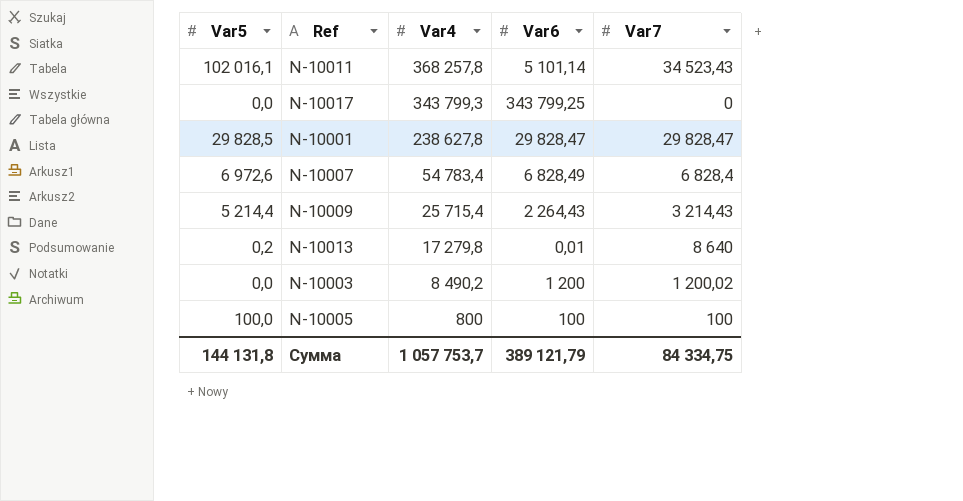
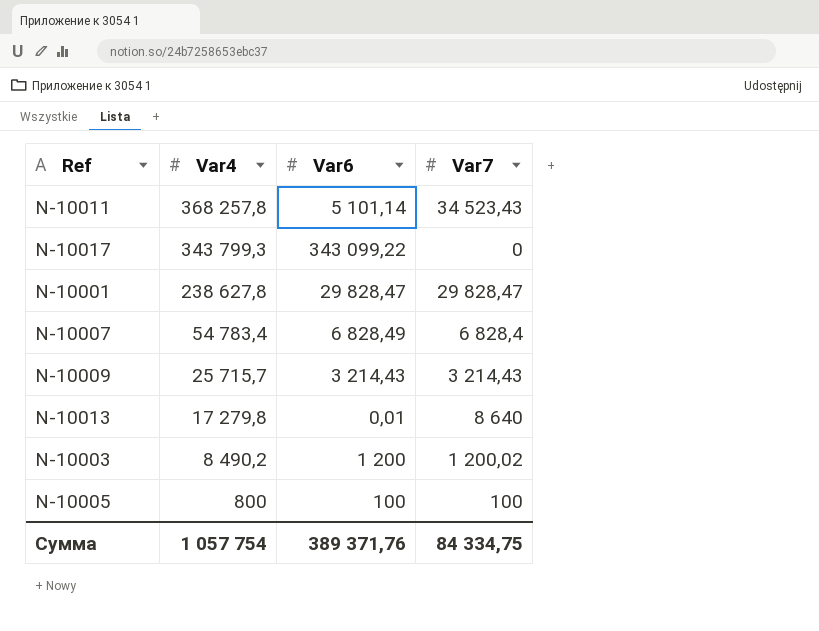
column Var5 | position: 1 -> none
N-10017 | Var6: 343 799,25 -> 343 099,22
N-10009 | Var4: 25 715,4 -> 25 715,7
N-10009 | Var6: 2 264,43 -> 3 214,43
Сумма | Var4: 1 057 753,7 -> 1 057 754
Сумма | Var6: 389 121,79 -> 389 371,76

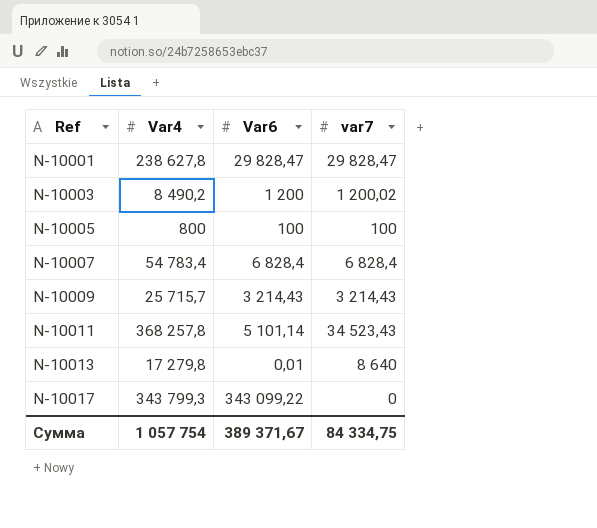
row order: Var4 descending -> Ref ascending
column name: Var7 -> var7
N-10007 | Var6: 6 828,49 -> 6 828,4
Сумма | Var6: 389 371,76 -> 389 371,67

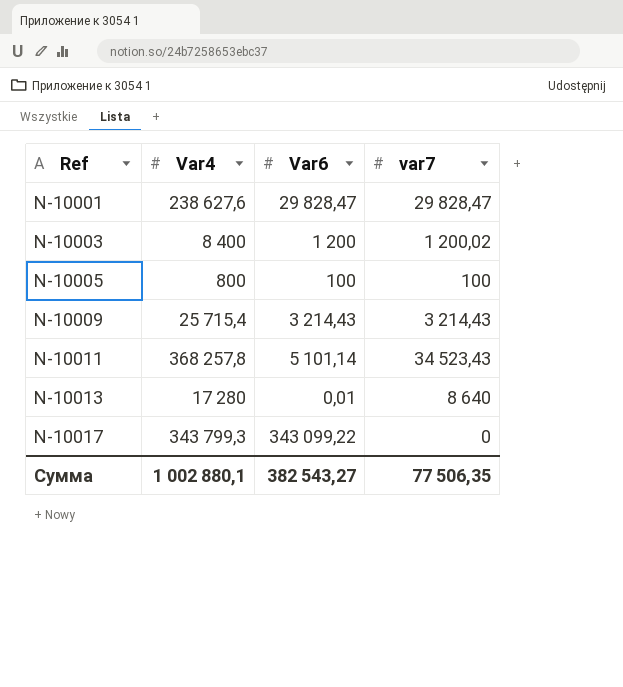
row N-10007: 54 783,4 | 6 828,4 | 6 828,4 -> none
N-10001 | Var4: 238 627,8 -> 238 627,6
N-10003 | Var4: 8 490,2 -> 8 400
N-10009 | Var4: 25 715,7 -> 25 715,4
N-10013 | Var4: 17 279,8 -> 17 280
Сумма | Var4: 1 057 754 -> 1 002 880,1
Сумма | Var6: 389 371,67 -> 382 543,27
Сумма | var7: 84 334,75 -> 77 506,35

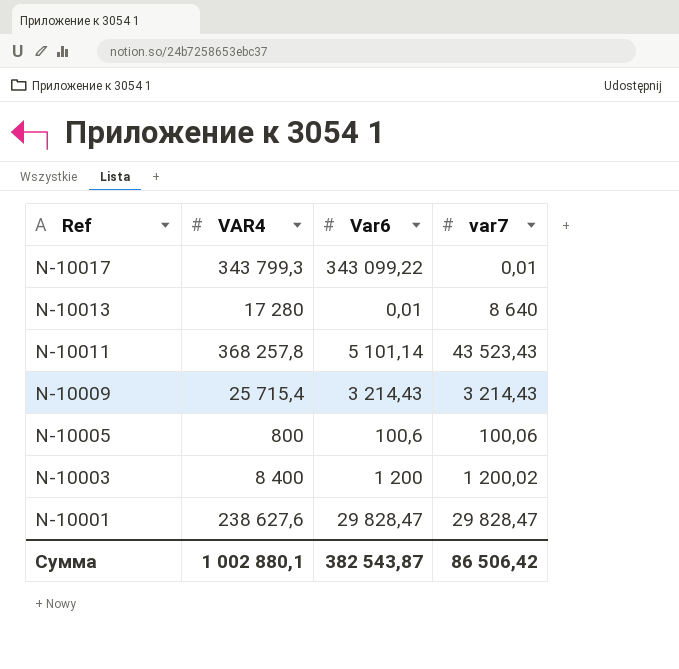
row order: Ref ascending -> Ref descending
column name: Var4 -> VAR4
N-10017 | var7: 0 -> 0,01
N-10011 | var7: 34 523,43 -> 43 523,43
N-10005 | Var6: 100 -> 100,6
N-10005 | var7: 100 -> 100,06
Сумма | Var6: 382 543,27 -> 382 543,87
Сумма | var7: 77 506,35 -> 86 506,42

